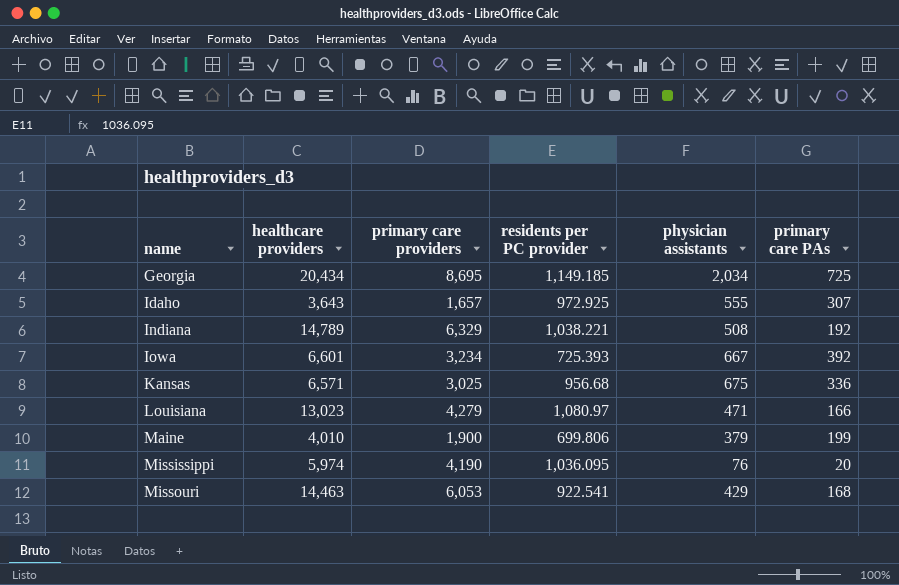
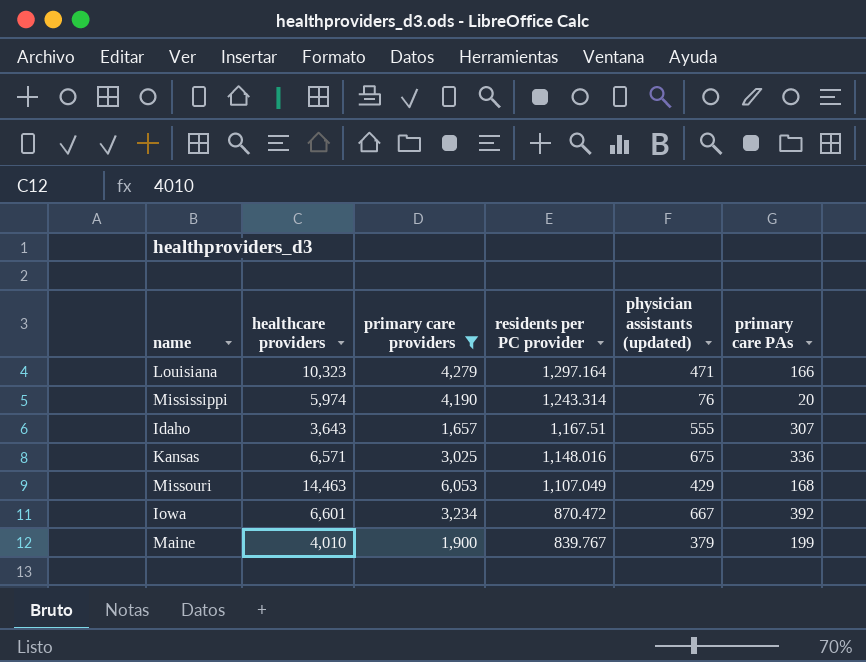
filter: none -> primary care providers <= 6,053
row order: name ascending -> residents per PC provider descending
column name: physician assistants -> physician assistants (updated)
Louisiana | healthcare providers: 13,023 -> 10,323
Louisiana | residents per PC provider: 1,080.97 -> 1,297.164
Mississippi | residents per PC provider: 1,036.095 -> 1,243.314
Idaho | residents per PC provider: 972.925 -> 1,167.51
Kansas | residents per PC provider: 956.68 -> 1,148.016
Missouri | residents per PC provider: 922.541 -> 1,107.049
Iowa | residents per PC provider: 725.393 -> 870.472
Maine | residents per PC provider: 699.806 -> 839.767

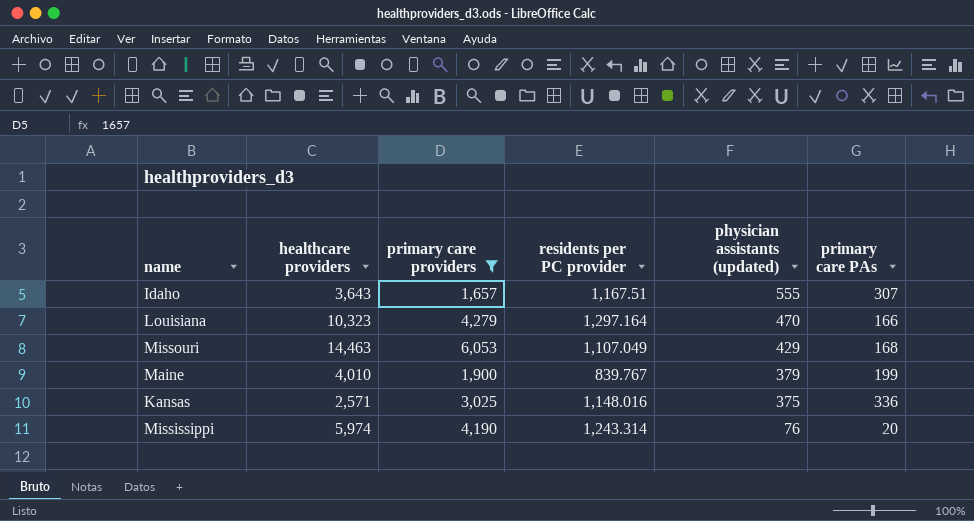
row order: residents per PC provider descending -> physician assistants (updated) descending
row Iowa: 6,601 | 3,234 | 870.472 | 667 | 392 -> none
Louisiana | physician assistants (updated): 471 -> 470
Kansas | healthcare providers: 6,571 -> 2,571
Kansas | physician assistants (updated): 675 -> 375

